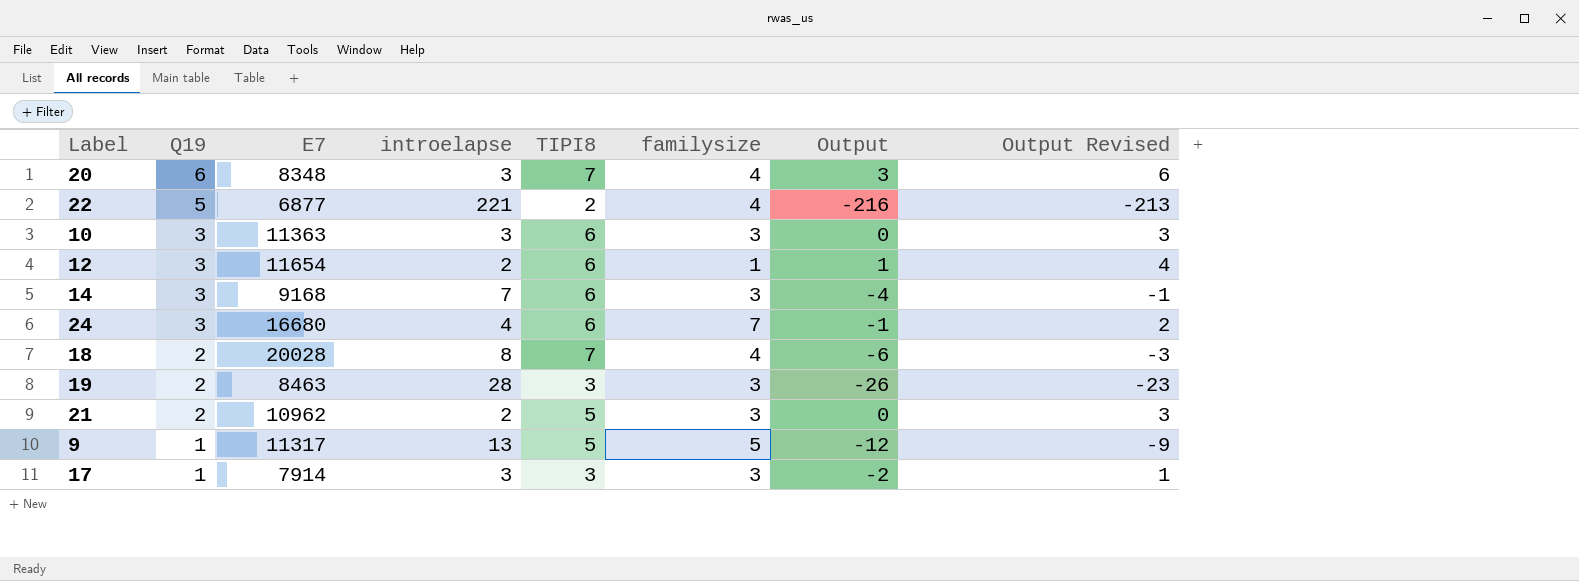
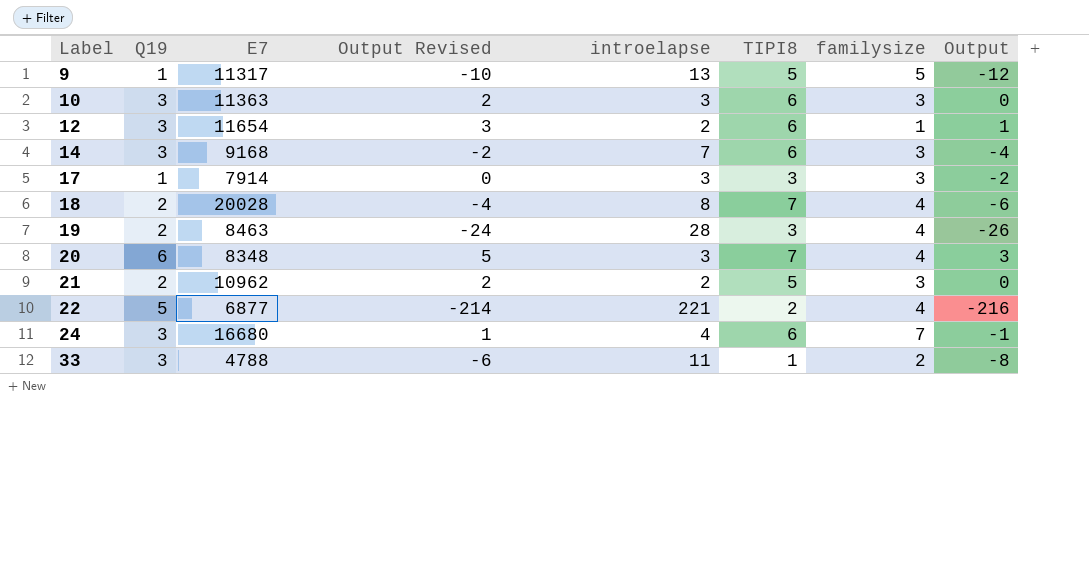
row order: Q19 descending -> Label ascending
column Output Revised | formula: [Output] + 3 -> [Output] + 2
column Output Revised | position: 8 -> 4
19 | familysize: 3 -> 4
row 33: none -> 3 | 4788 | -6 | 11 | 1 | 2 | -8

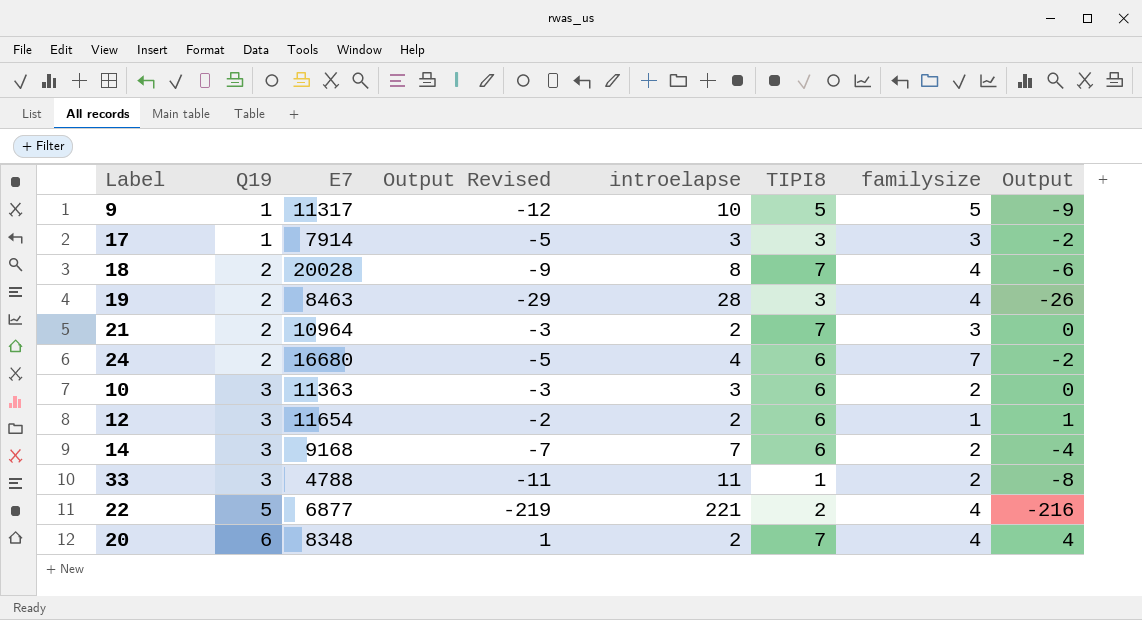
row order: Label ascending -> Q19 ascending
column Output Revised | formula: [Output] + 2 -> [Output] - 3
9 | introelapse: 13 -> 10
9 | Output: -12 -> -9
21 | E7: 10962 -> 10964
21 | TIPI8: 5 -> 7
24 | Q19: 3 -> 2
24 | Output: -1 -> -2
10 | familysize: 3 -> 2
14 | familysize: 3 -> 2
20 | introelapse: 3 -> 2
20 | Output: 3 -> 4

